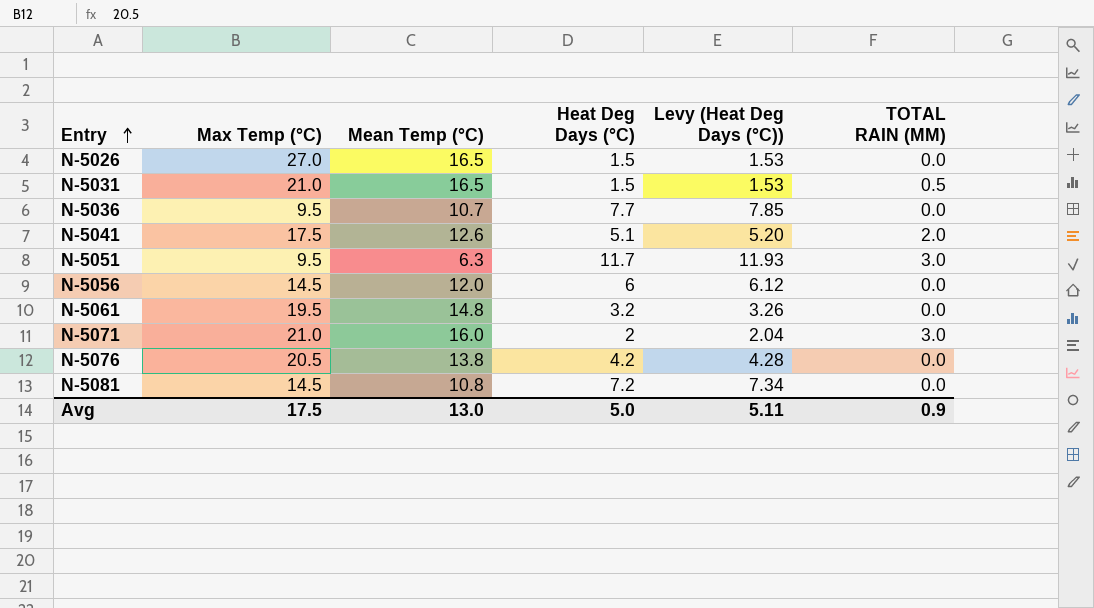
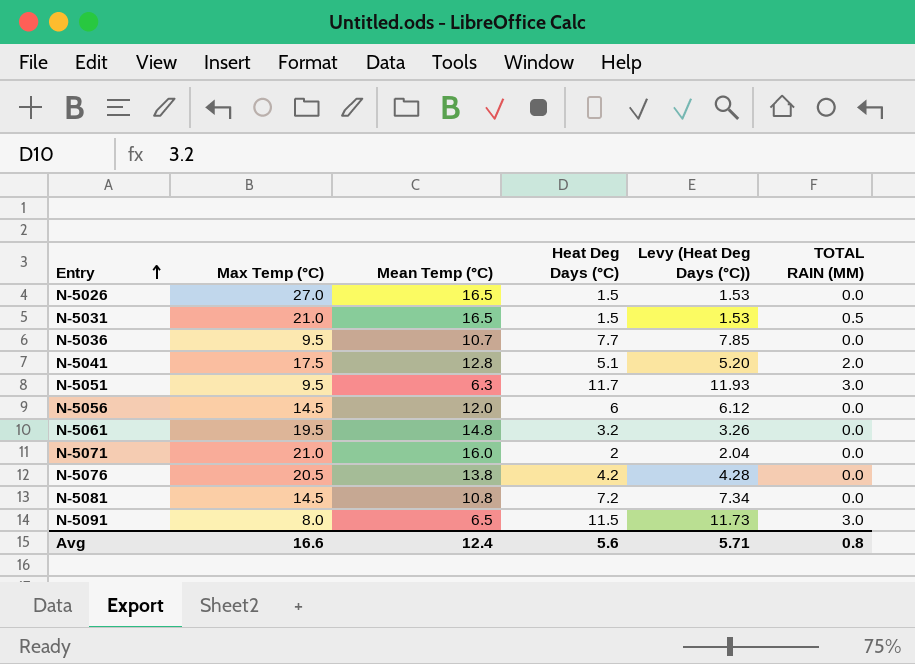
N-5041 | Mean Temp (°C): 12.6 -> 12.8
N-5071 | TOTAL RAIN (MM): 3.0 -> 0.0
row N-5091: none -> 8.0 | 6.5 | 11.5 | 11.73 | 3.0
Avg | Max Temp (°C): 17.5 -> 16.6
Avg | Mean Temp (°C): 13.0 -> 12.4
Avg | Heat Deg Days (°C): 5.0 -> 5.6
Avg | Levy (Heat Deg Days (°C)): 5.11 -> 5.71
Avg | TOTAL RAIN (MM): 0.9 -> 0.8

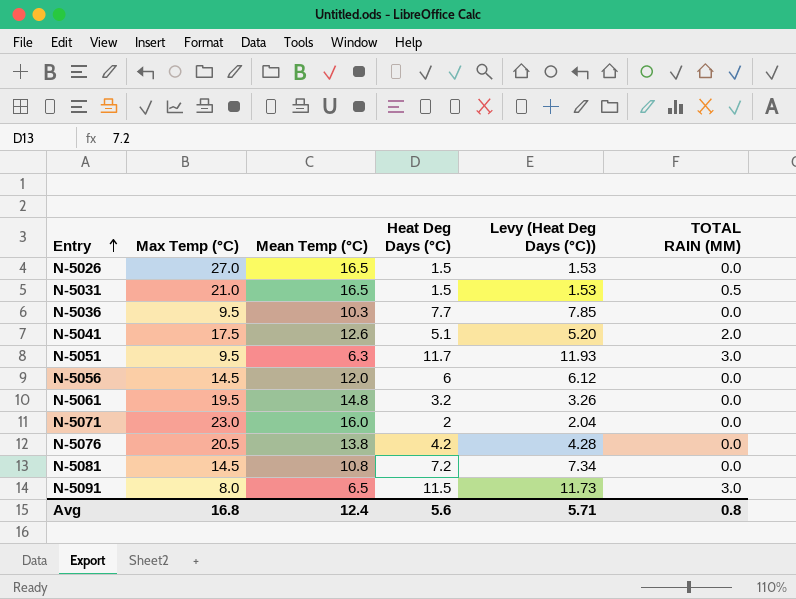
N-5036 | Mean Temp (°C): 10.7 -> 10.3
N-5041 | Mean Temp (°C): 12.8 -> 12.6
N-5071 | Max Temp (°C): 21.0 -> 23.0
Avg | Max Temp (°C): 16.6 -> 16.8

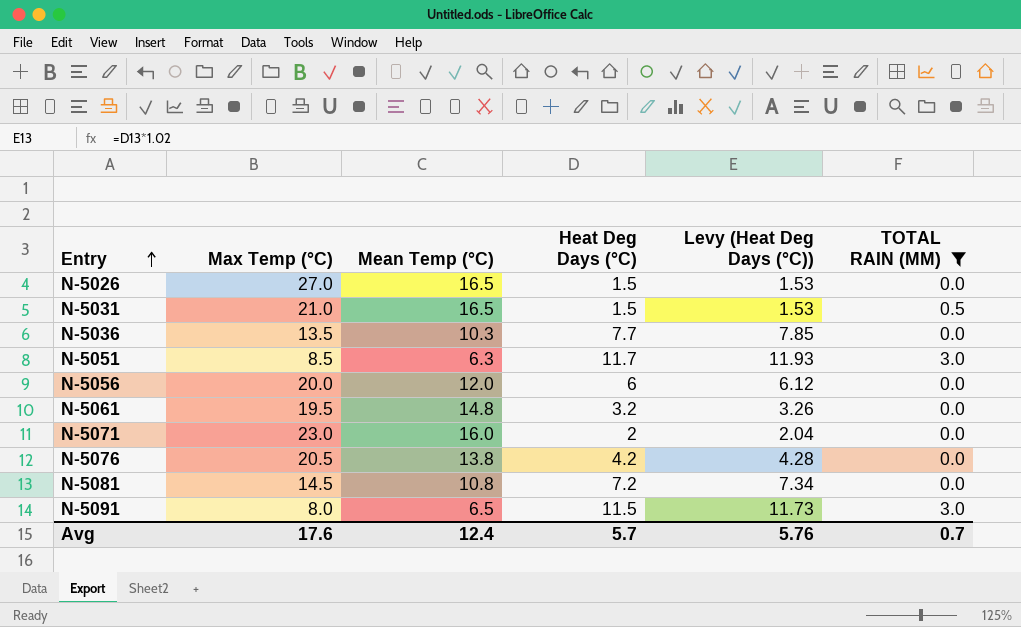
filter: none -> TOTAL RAIN (MM) != 2.0
N-5036 | Max Temp (°C): 9.5 -> 13.5
N-5051 | Max Temp (°C): 9.5 -> 8.5
N-5056 | Max Temp (°C): 14.5 -> 20.0
Avg | Max Temp (°C): 16.8 -> 17.6
Avg | Heat Deg Days (°C): 5.6 -> 5.7
Avg | Levy (Heat Deg Days (°C)): 5.71 -> 5.76
Avg | TOTAL RAIN (MM): 0.8 -> 0.7

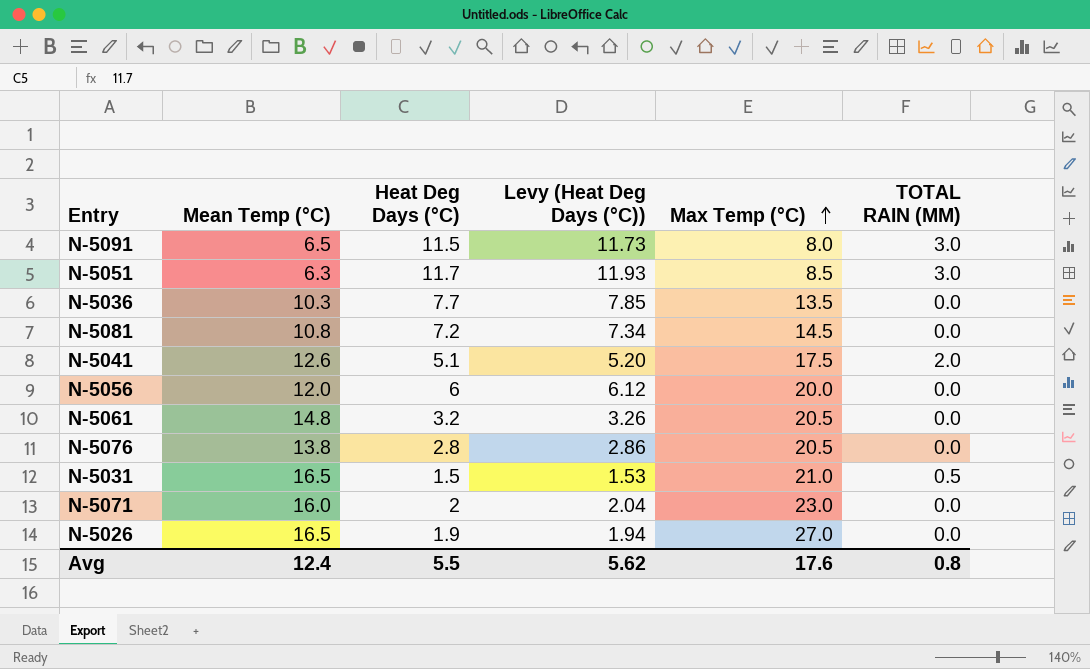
filter: TOTAL RAIN (MM) != 2.0 -> none
row order: Entry ascending -> Max Temp (°C) ascending
column Max Temp (°C) | position: 2 -> 5
N-5061 | Max Temp (°C): 19.5 -> 20.5
N-5076 | Heat Deg Days (°C): 4.2 -> 2.8
N-5076 | Levy (Heat Deg Days (°C)): 4.28 -> 2.86
N-5026 | Heat Deg Days (°C): 1.5 -> 1.9
N-5026 | Levy (Heat Deg Days (°C)): 1.53 -> 1.94
Avg | Heat Deg Days (°C): 5.7 -> 5.5
Avg | Levy (Heat Deg Days (°C)): 5.76 -> 5.62
Avg | TOTAL RAIN (MM): 0.7 -> 0.8

